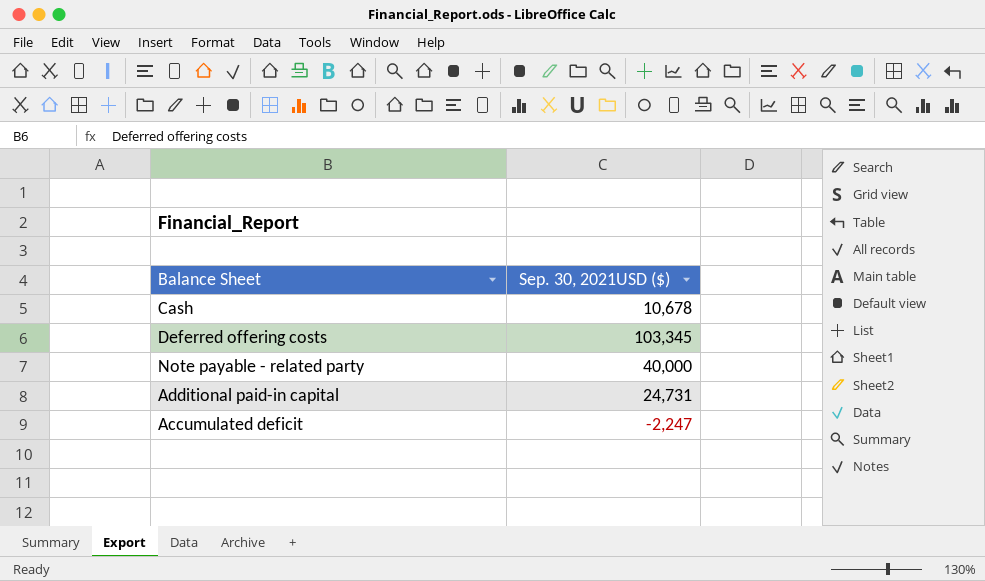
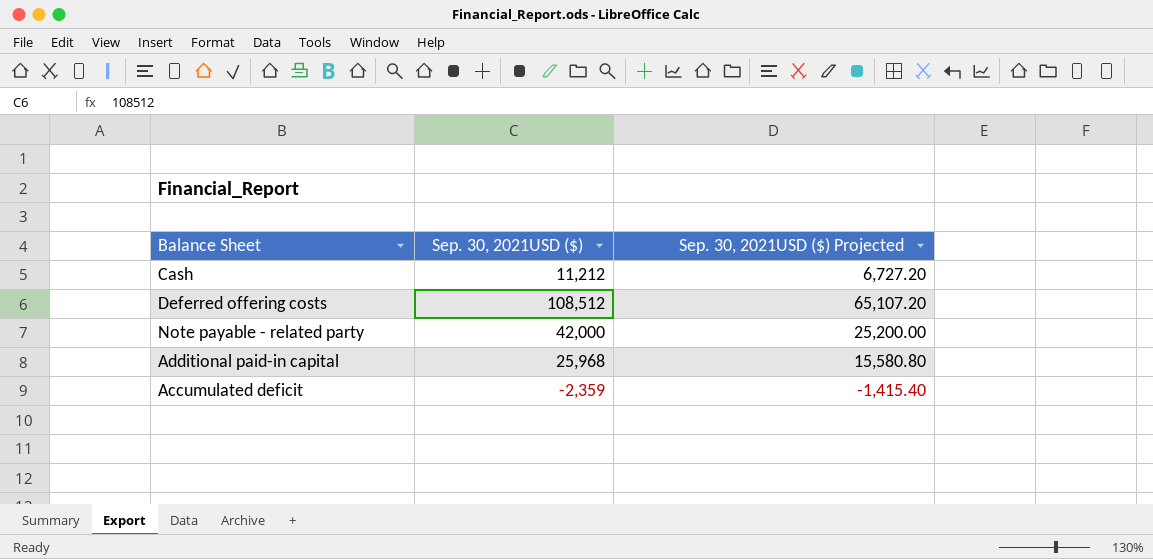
column Sep. 30, 2021USD ($) Projected | formula: none -> [Sep. 30, 2021USD ($)] * 0.6
Cash | Sep. 30, 2021USD ($): 10,678 -> 11,212
Deferred offering costs | Sep. 30, 2021USD ($): 103,345 -> 108,512
Note payable - related party | Sep. 30, 2021USD ($): 40,000 -> 42,000
Additional paid-in capital | Sep. 30, 2021USD ($): 24,731 -> 25,968
Accumulated deficit | Sep. 30, 2021USD ($): -2,247 -> -2,359

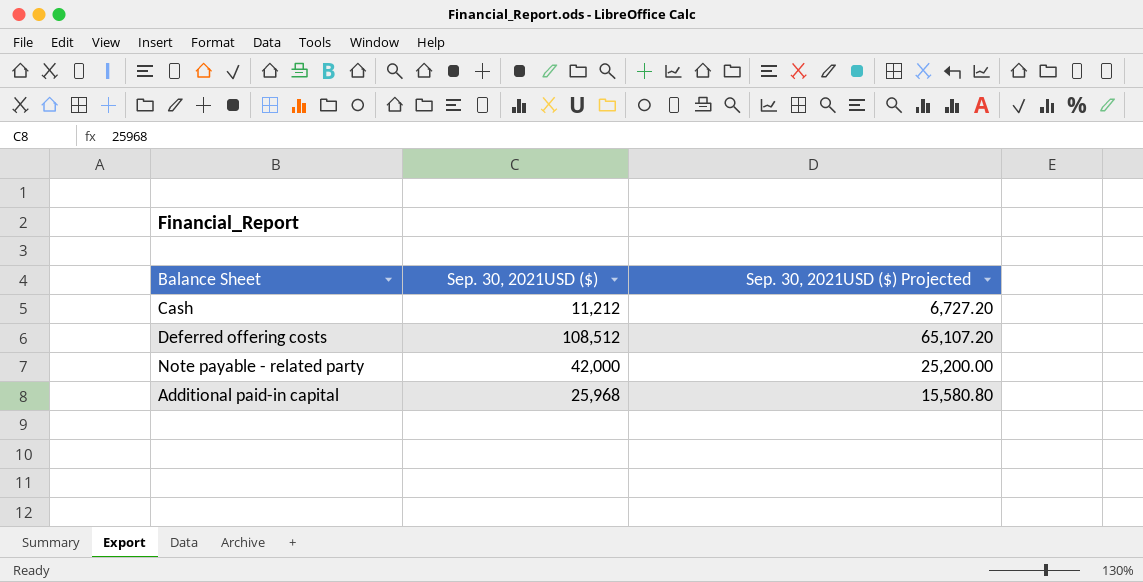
row Accumulated deficit: -2,359 | -1,415.40 -> none

